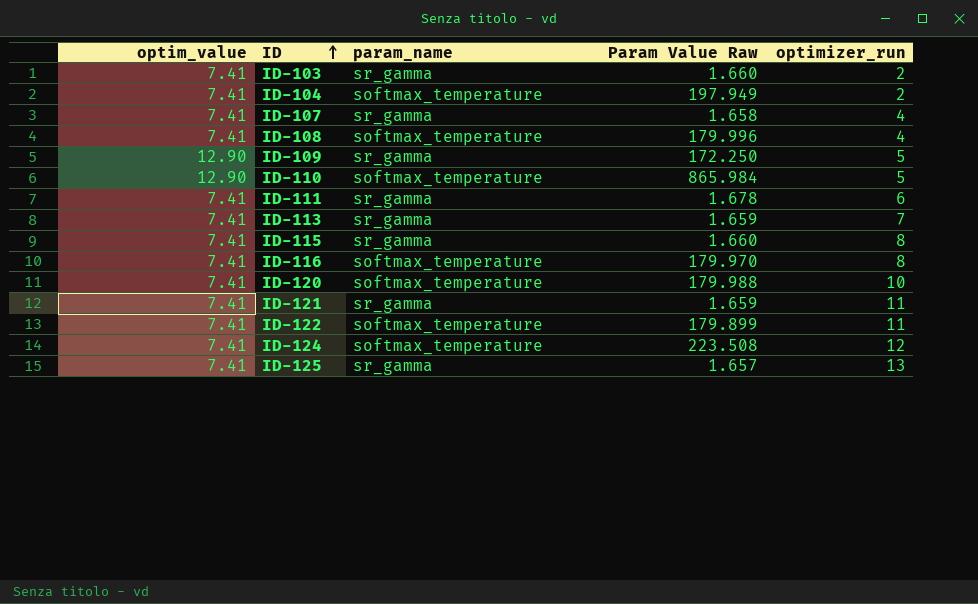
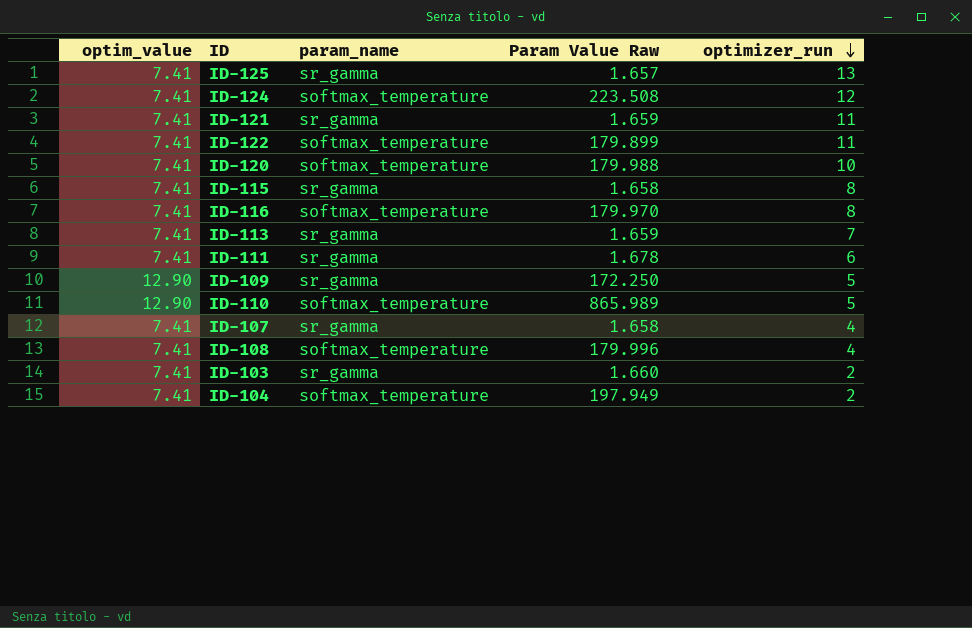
row order: ID ascending -> optimizer_run descending
ID-115 | Param Value Raw: 1.660 -> 1.658
ID-110 | Param Value Raw: 865.984 -> 865.989

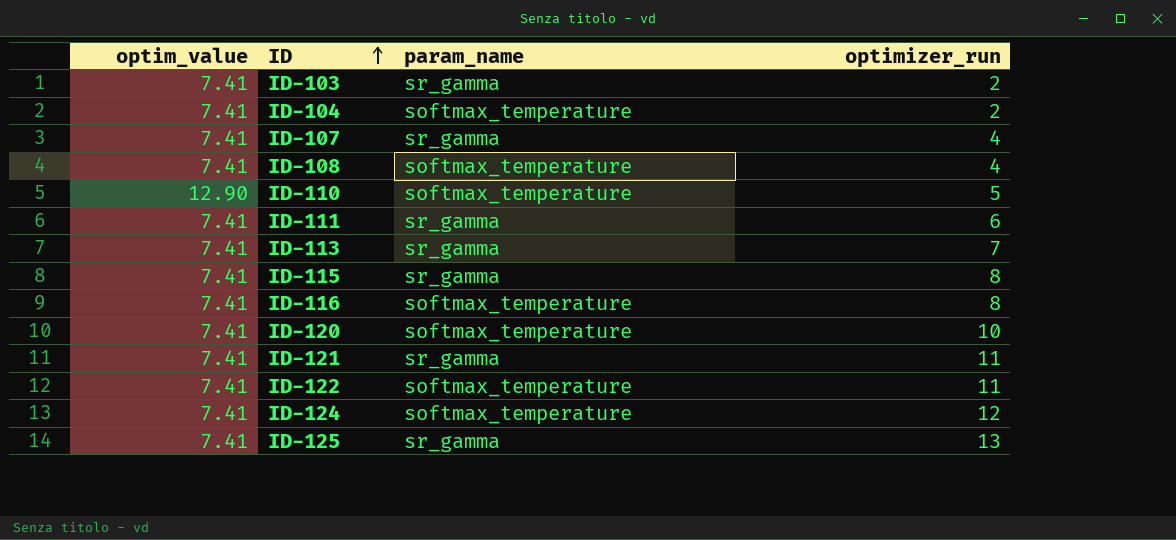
row order: optimizer_run descending -> ID ascending
column Param Value Raw | position: 4 -> none
row ID-109: 12.90 | sr_gamma | 172.250 | 5 -> none

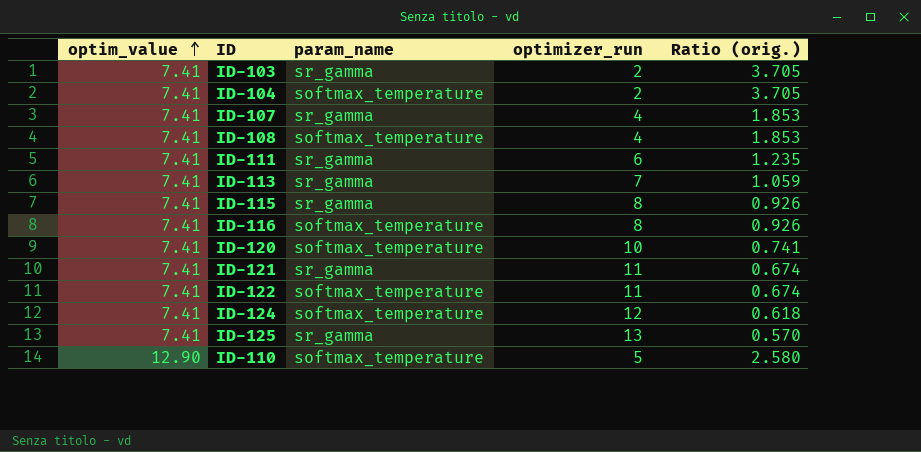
row order: ID ascending -> optim_value ascending
column Ratio (orig.) | formula: none -> [optim_value] / [optimizer_run]

